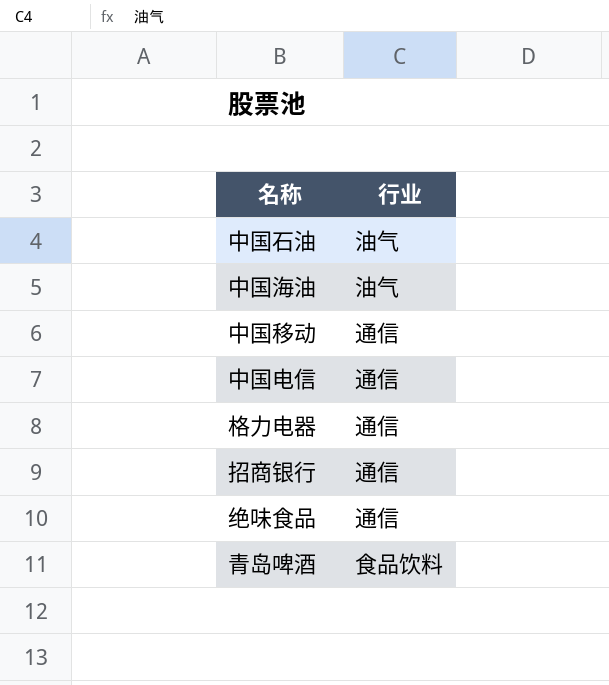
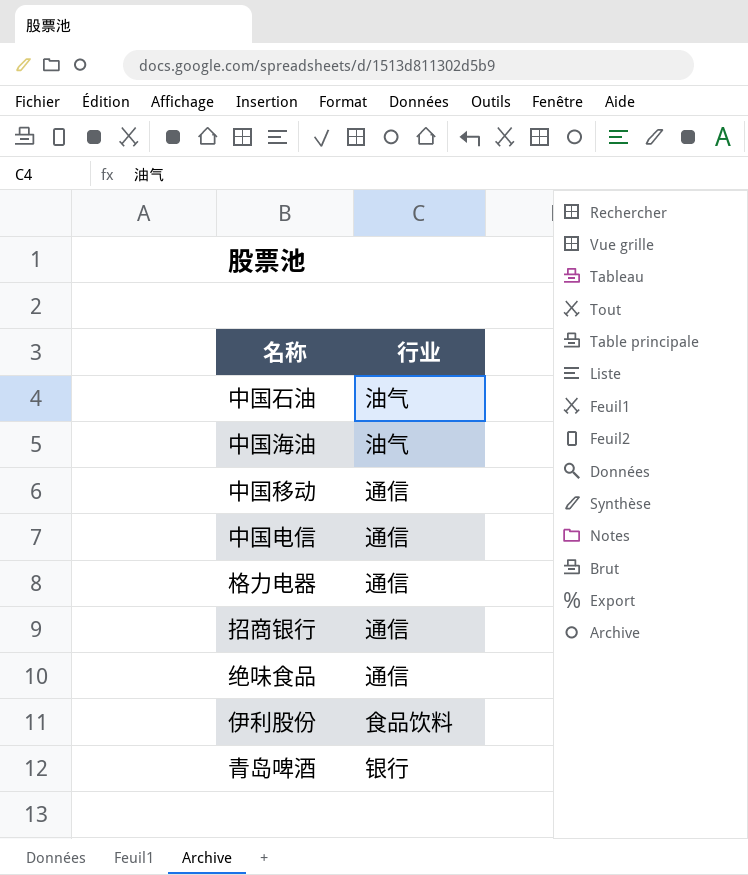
row 伊利股份: none -> 食品饮料
青岛啤酒 | 行业: 食品饮料 -> 银行

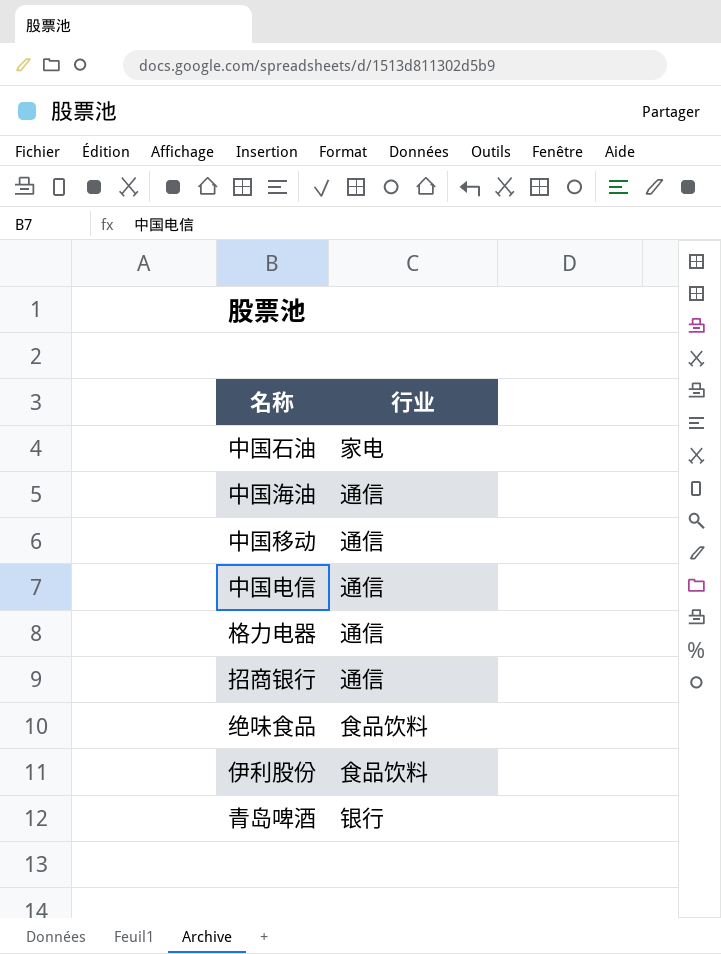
中国石油 | 行业: 油气 -> 家电
中国海油 | 行业: 油气 -> 通信
绝味食品 | 行业: 通信 -> 食品饮料

